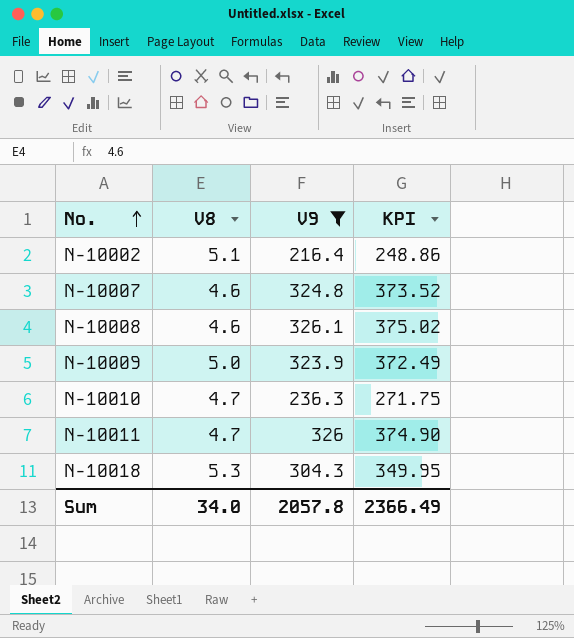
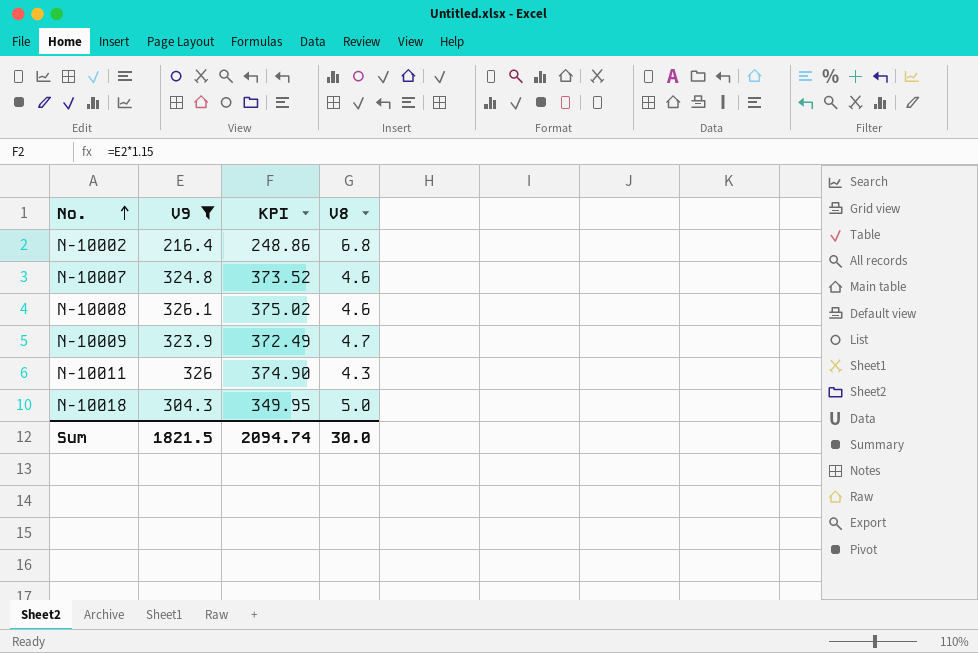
column V8 | position: 2 -> 4
row N-10010: 4.7 | 236.3 | 271.75 -> none
N-10002 | V8: 5.1 -> 6.8
N-10009 | V8: 5.0 -> 4.7
N-10011 | V8: 4.7 -> 4.3
N-10018 | V8: 5.3 -> 5.0
Sum | V9: 2057.8 -> 1821.5
Sum | KPI: 2366.49 -> 2094.74
Sum | V8: 34.0 -> 30.0

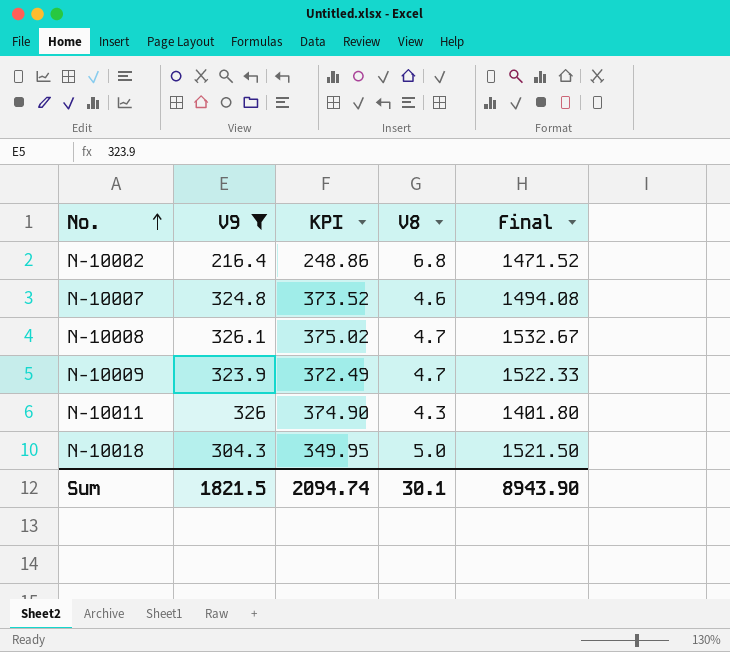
column Final | formula: none -> [V9] * [V8]
N-10008 | V8: 4.6 -> 4.7
Sum | V8: 30.0 -> 30.1

